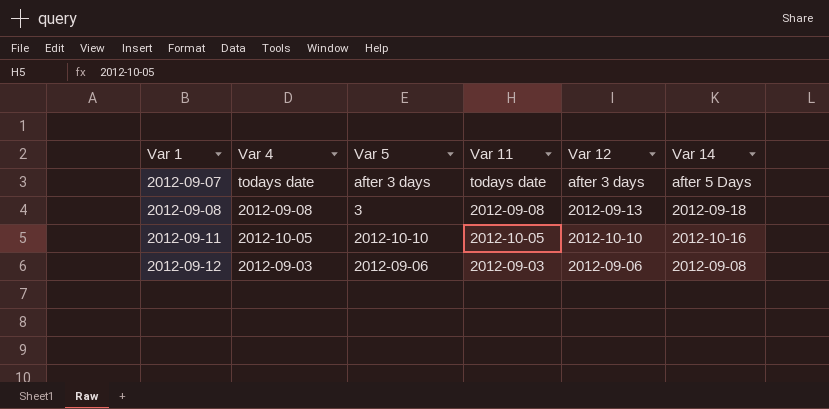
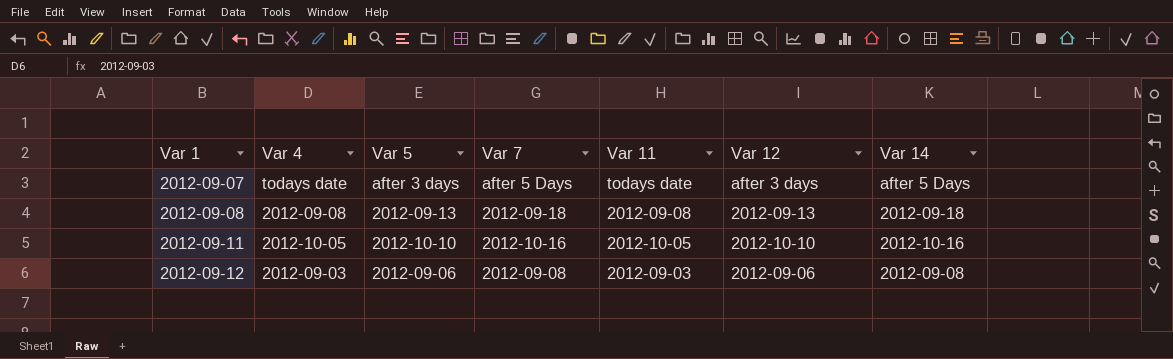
column Var 7 | position: none -> 4
2012-09-08 | Var 5: 3 -> 2012-09-13

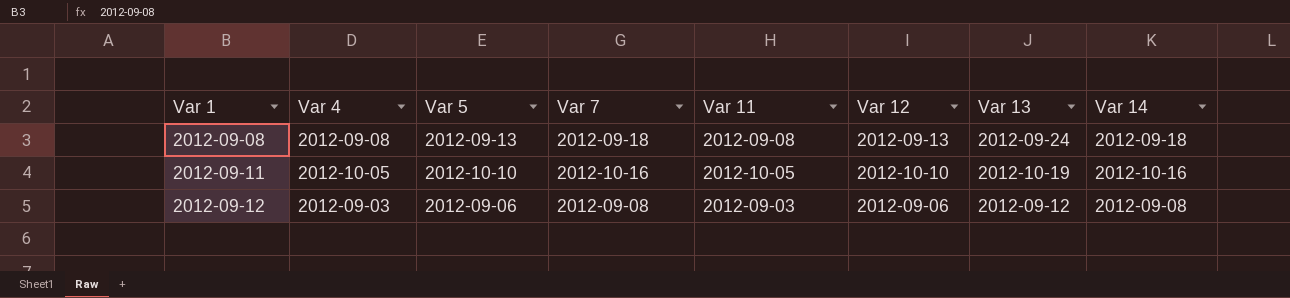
column Var 13 | position: none -> 7
row 2012-09-07: todays date | after 3 days | after 5 Days | todays date | after 3 days | after 5 Days -> none

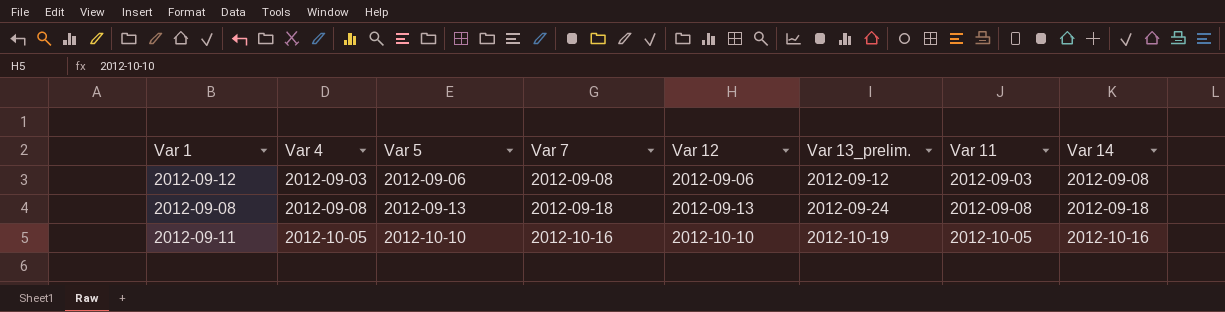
row order: Var 1 ascending -> Var 4 ascending
column name: Var 13 -> Var 13_prelim.
column Var 11 | position: 5 -> 7

